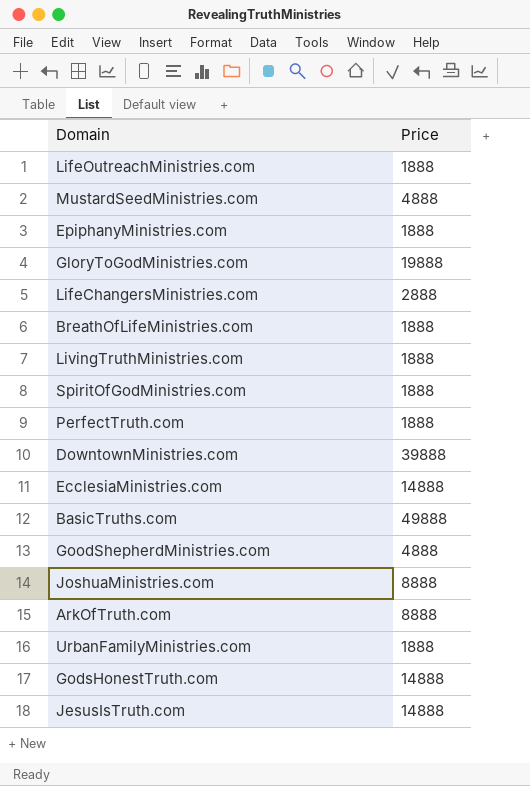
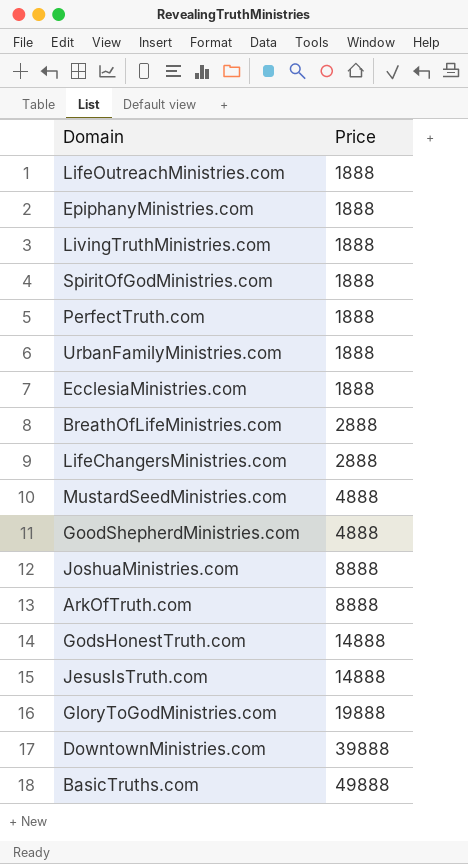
row order: none -> Price ascending
EcclesiaMinistries.com | Price: 14888 -> 1888
BreathOfLifeMinistries.com | Price: 1888 -> 2888

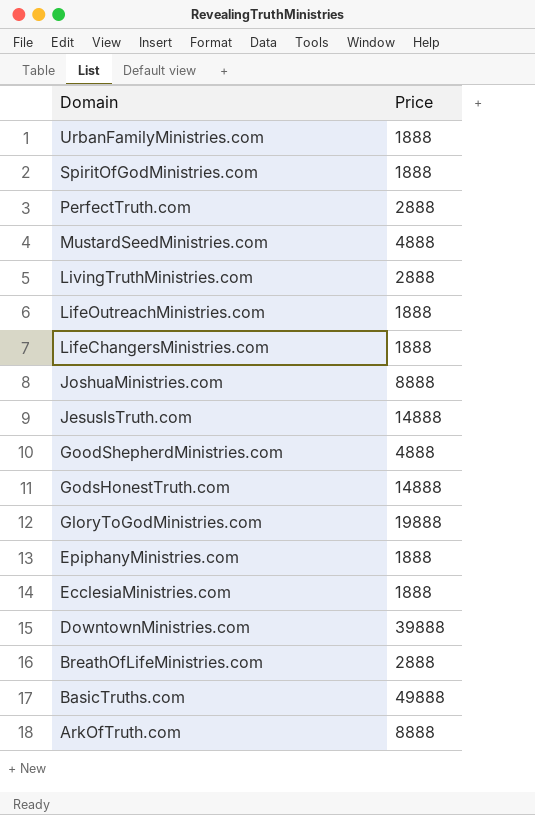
row order: Price ascending -> Domain descending
PerfectTruth.com | Price: 1888 -> 2888
LivingTruthMinistries.com | Price: 1888 -> 2888
LifeChangersMinistries.com | Price: 2888 -> 1888

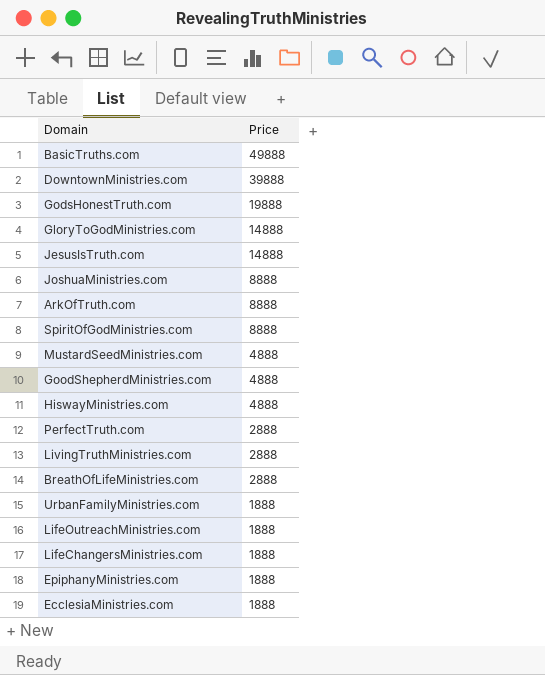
row order: Domain descending -> Price descending
GodsHonestTruth.com | Price: 14888 -> 19888
GloryToGodMinistries.com | Price: 19888 -> 14888
SpiritOfGodMinistries.com | Price: 1888 -> 8888
row HiswayMinistries.com: none -> 4888

